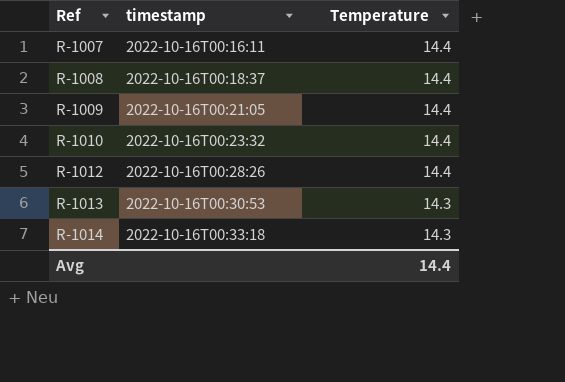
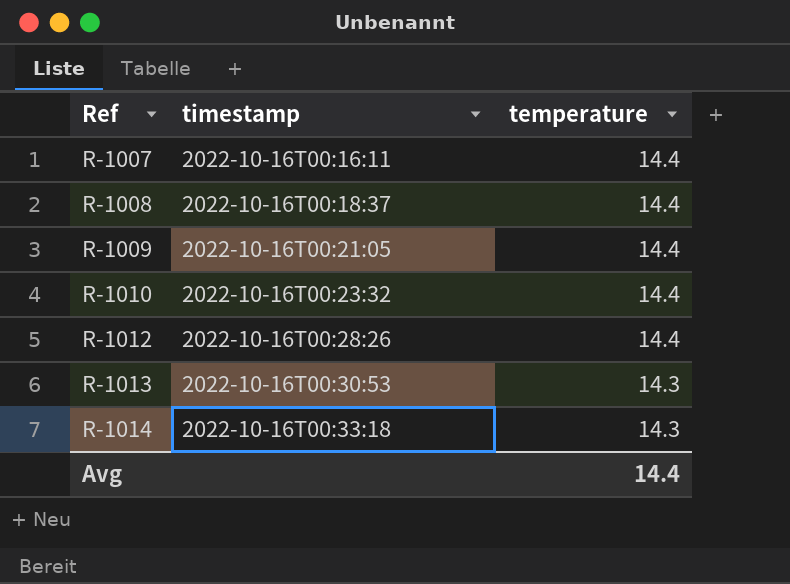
column name: Temperature -> temperature

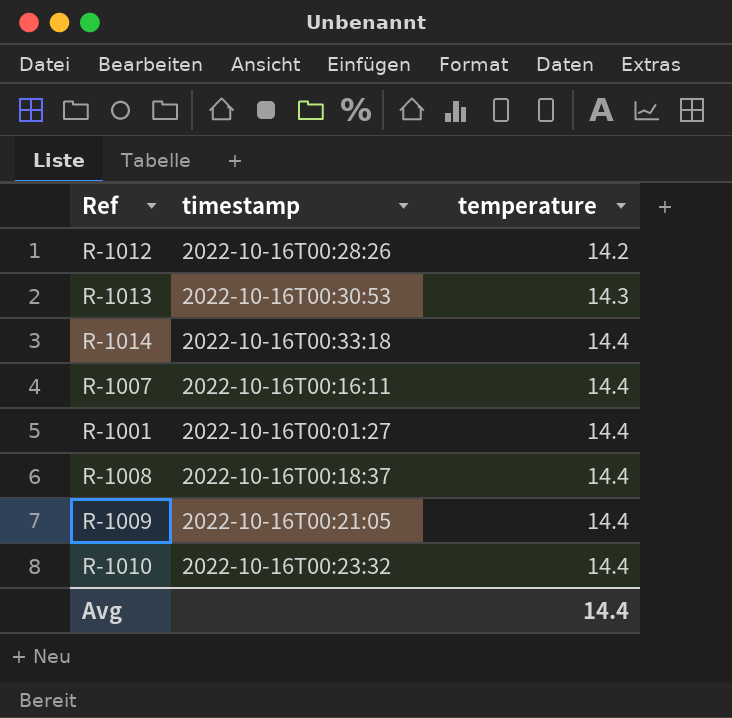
row order: Ref ascending -> temperature ascending
R-1012 | temperature: 14.4 -> 14.2
R-1014 | temperature: 14.3 -> 14.4
row R-1001: none -> 2022-10-16T00:01:27 | 14.4

